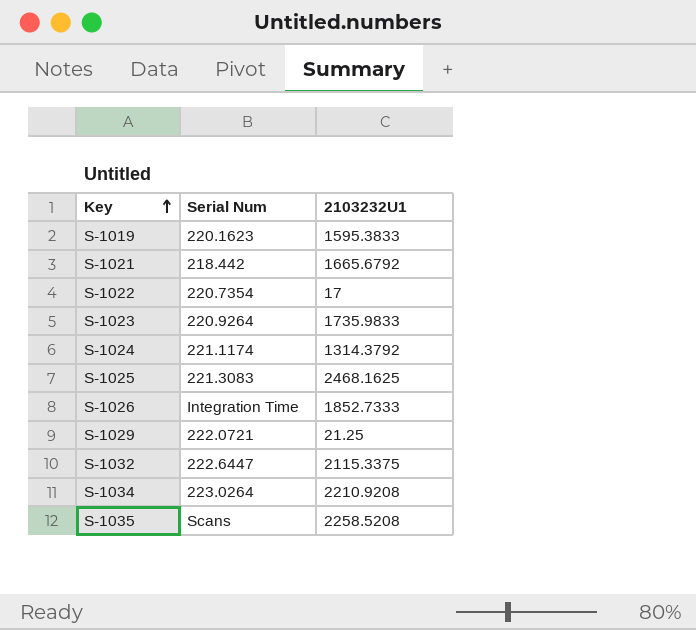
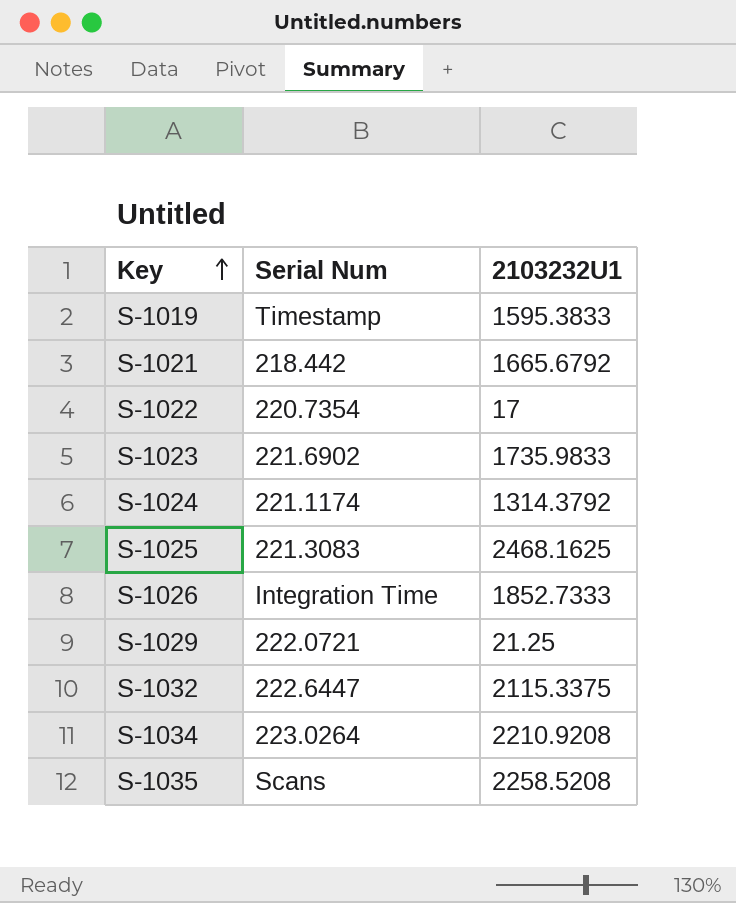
S-1019 | Serial Num: 220.1623 -> Timestamp
S-1023 | Serial Num: 220.9264 -> 221.6902

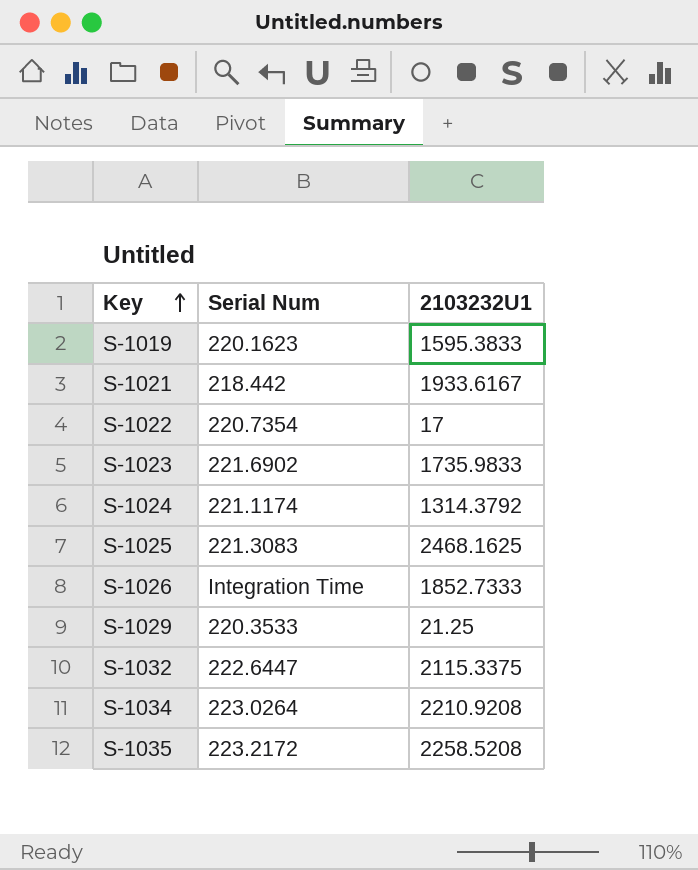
S-1019 | Serial Num: Timestamp -> 220.1623
S-1021 | 2103232U1: 1665.6792 -> 1933.6167
S-1029 | Serial Num: 222.0721 -> 220.3533
S-1035 | Serial Num: Scans -> 223.2172

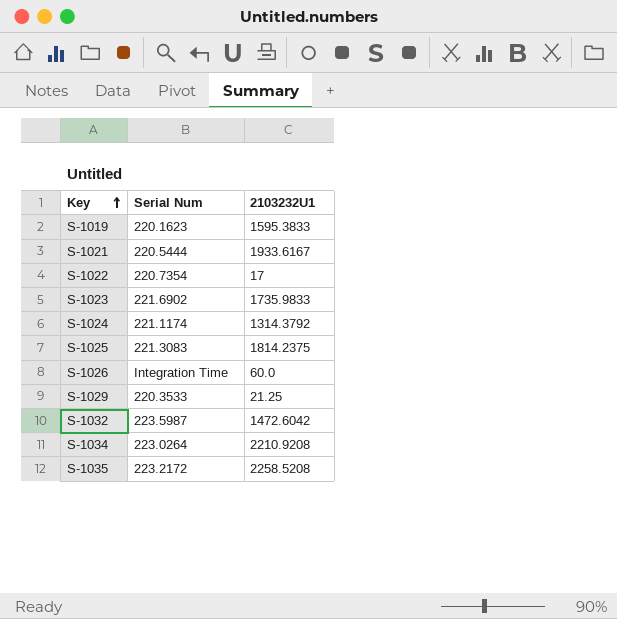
S-1021 | Serial Num: 218.442 -> 220.5444
S-1025 | 2103232U1: 2468.1625 -> 1814.2375
S-1026 | 2103232U1: 1852.7333 -> 60.0
S-1032 | Serial Num: 222.6447 -> 223.5987
S-1032 | 2103232U1: 2115.3375 -> 1472.6042

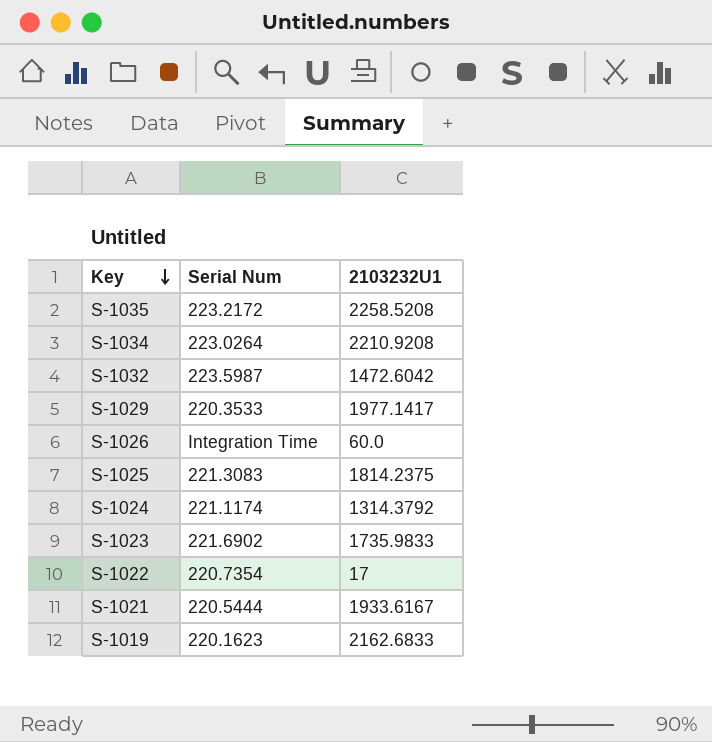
row order: Key ascending -> Key descending
S-1029 | 2103232U1: 21.25 -> 1977.1417
S-1019 | 2103232U1: 1595.3833 -> 2162.6833

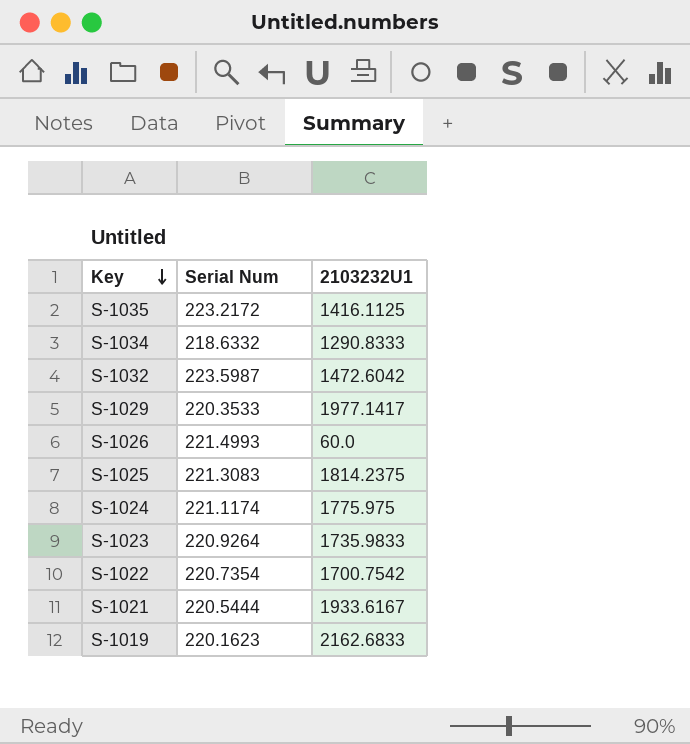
S-1035 | 2103232U1: 2258.5208 -> 1416.1125
S-1034 | Serial Num: 223.0264 -> 218.6332
S-1034 | 2103232U1: 2210.9208 -> 1290.8333
S-1026 | Serial Num: Integration Time -> 221.4993
S-1024 | 2103232U1: 1314.3792 -> 1775.975
S-1023 | Serial Num: 221.6902 -> 220.9264
S-1022 | 2103232U1: 17 -> 1700.7542

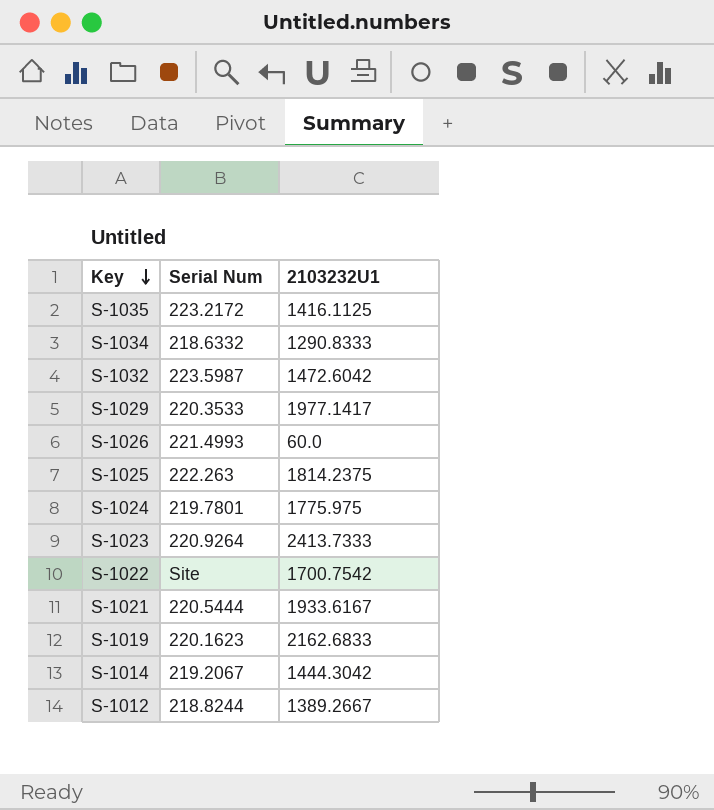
S-1025 | Serial Num: 221.3083 -> 222.263
S-1024 | Serial Num: 221.1174 -> 219.7801
S-1023 | 2103232U1: 1735.9833 -> 2413.7333
S-1022 | Serial Num: 220.7354 -> Site
row S-1014: none -> 219.2067 | 1444.3042
row S-1012: none -> 218.8244 | 1389.2667

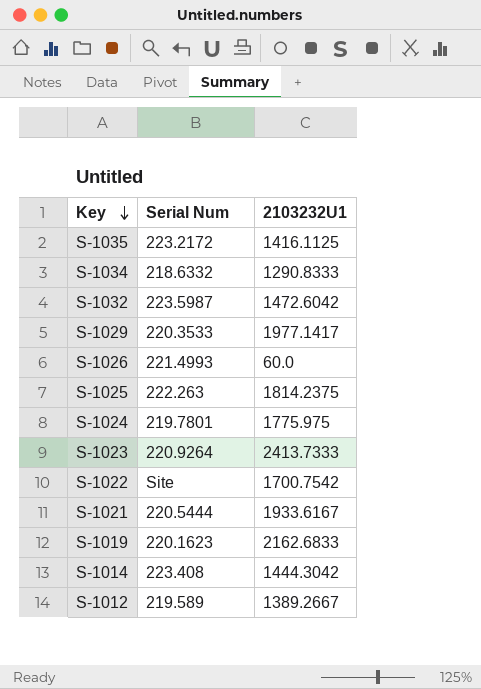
S-1014 | Serial Num: 219.2067 -> 223.408
S-1012 | Serial Num: 218.8244 -> 219.589

